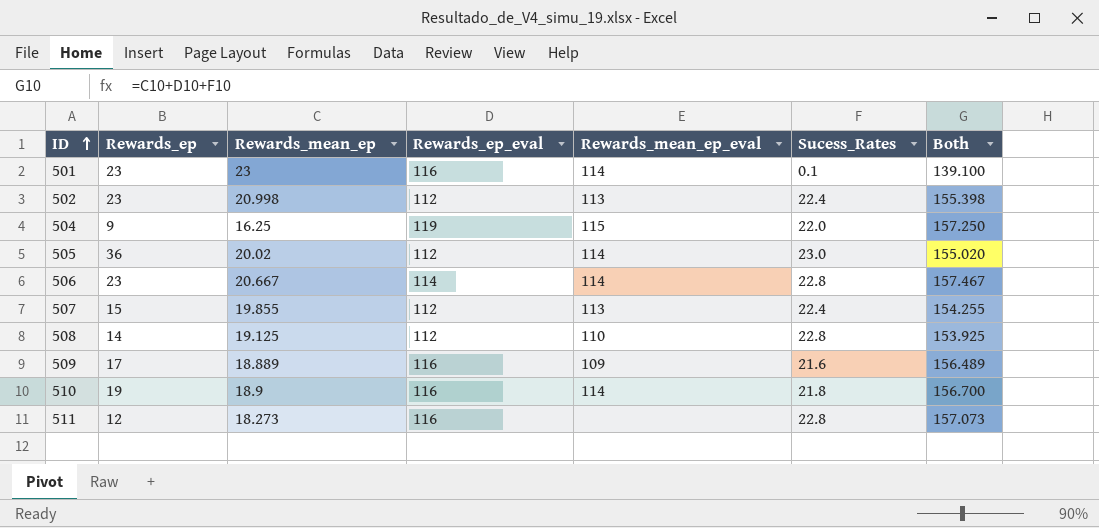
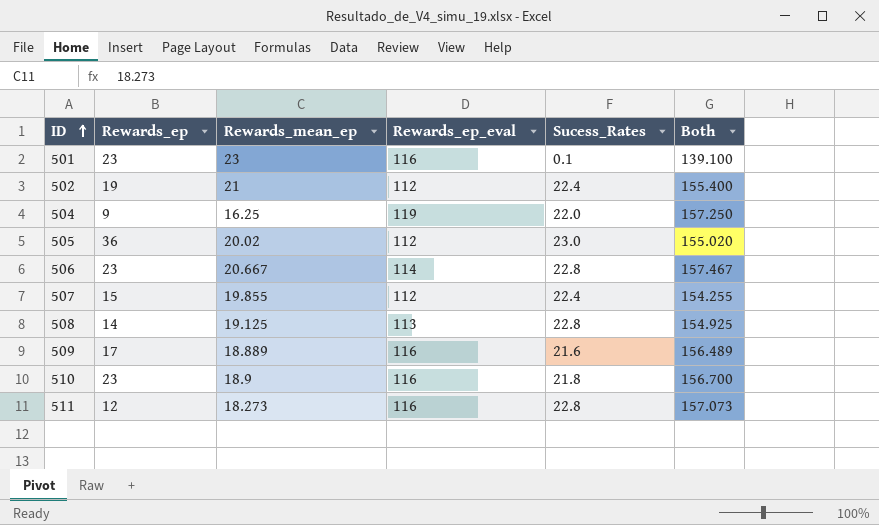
column Rewards_mean_ep_eval | position: 5 -> none
502 | Rewards_ep: 23 -> 19
502 | Rewards_mean_ep: 20.998 -> 21
502 | Both: 155.398 -> 155.400
508 | Rewards_ep_eval: 112 -> 113
508 | Both: 153.925 -> 154.925
510 | Rewards_ep: 19 -> 23

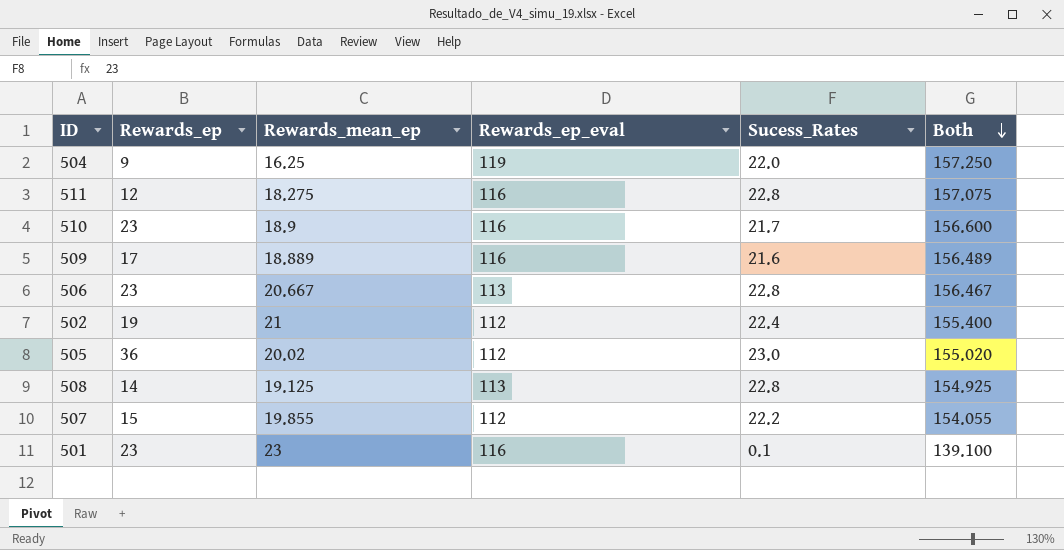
row order: ID ascending -> Both descending
511 | Rewards_mean_ep: 18.273 -> 18.275
511 | Both: 157.073 -> 157.075
510 | Sucess_Rates: 21.8 -> 21.7
510 | Both: 156.700 -> 156.600
506 | Rewards_ep_eval: 114 -> 113
506 | Both: 157.467 -> 156.467
507 | Sucess_Rates: 22.4 -> 22.2
507 | Both: 154.255 -> 154.055

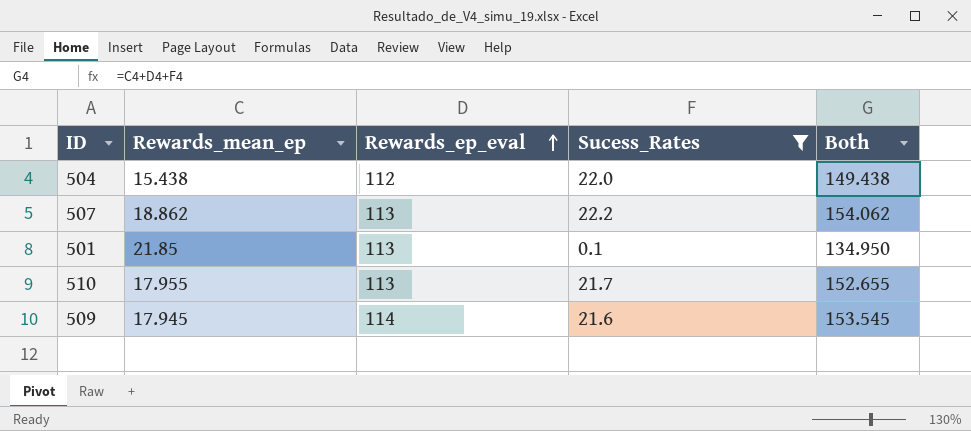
filter: none -> Sucess_Rates <= 22.2
row order: Both descending -> Rewards_ep_eval ascending
column Rewards_ep | position: 2 -> none
504 | Rewards_mean_ep: 16.25 -> 15.438
504 | Rewards_ep_eval: 119 -> 112
504 | Both: 157.250 -> 149.438
507 | Rewards_mean_ep: 19.855 -> 18.862
507 | Rewards_ep_eval: 112 -> 113
507 | Both: 154.055 -> 154.062
501 | Rewards_mean_ep: 23 -> 21.85
501 | Rewards_ep_eval: 116 -> 113
501 | Both: 139.100 -> 134.950
510 | Rewards_mean_ep: 18.9 -> 17.955
510 | Rewards_ep_eval: 116 -> 113
510 | Both: 156.600 -> 152.655
509 | Rewards_mean_ep: 18.889 -> 17.945
509 | Rewards_ep_eval: 116 -> 114
509 | Both: 156.489 -> 153.545

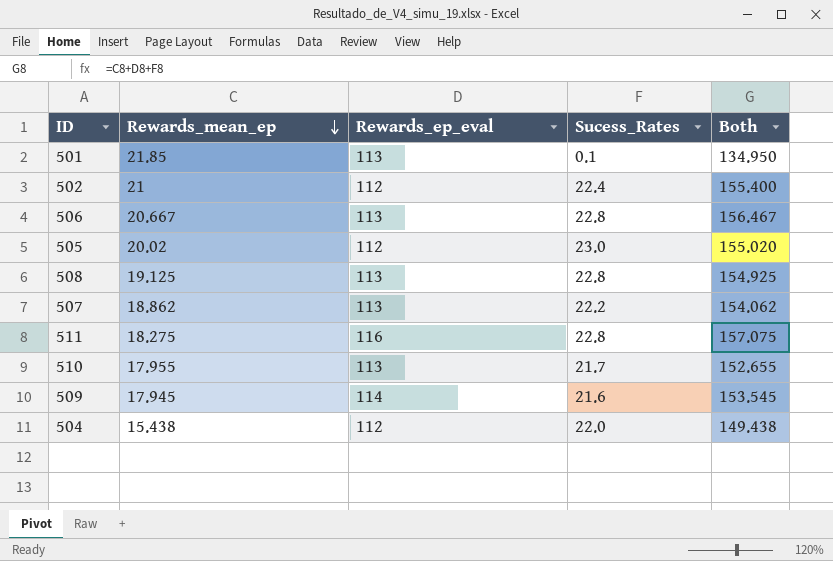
filter: Sucess_Rates <= 22.2 -> none
row order: Rewards_ep_eval ascending -> Rewards_mean_ep descending

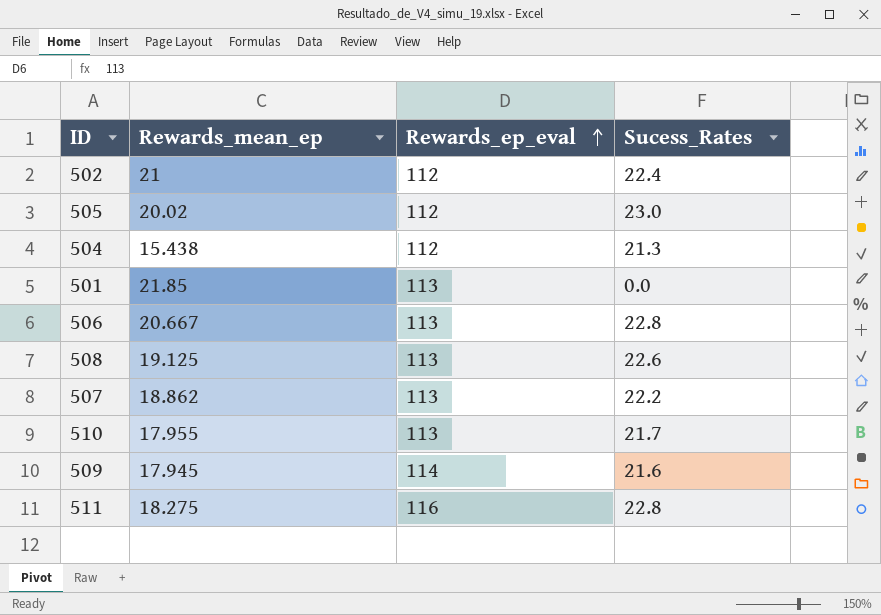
row order: Rewards_mean_ep descending -> Rewards_ep_eval ascending
column Both | formula: [Rewards_mean_ep] + [Rewards_ep_eval] + [Sucess_Rates] -> none
504 | Sucess_Rates: 22.0 -> 21.3
501 | Sucess_Rates: 0.1 -> 0.0
508 | Sucess_Rates: 22.8 -> 22.6

